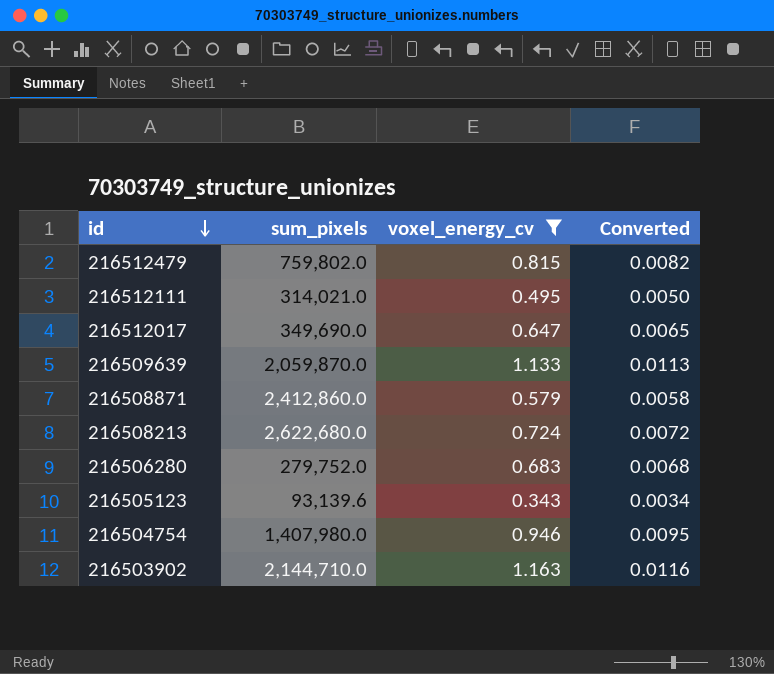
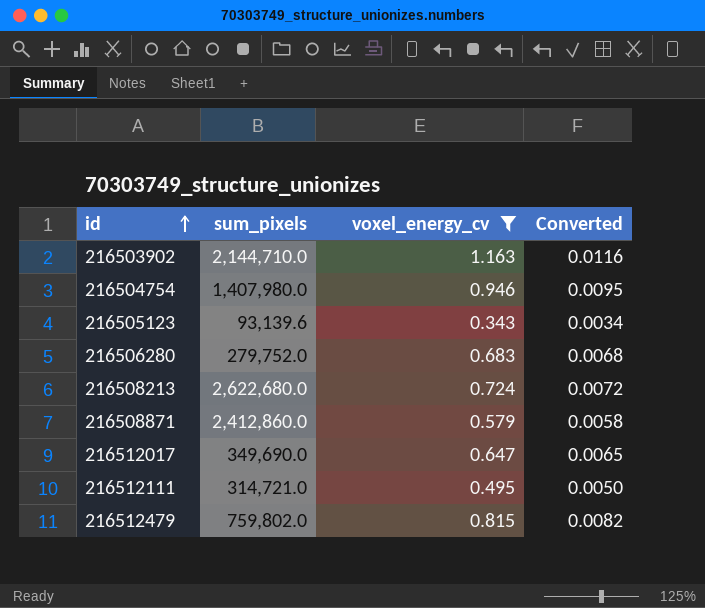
row order: id descending -> id ascending
row 216509639: 2,059,870.0 | 1.133 | 0.0113 -> none
216512111 | sum_pixels: 314,021.0 -> 314,721.0

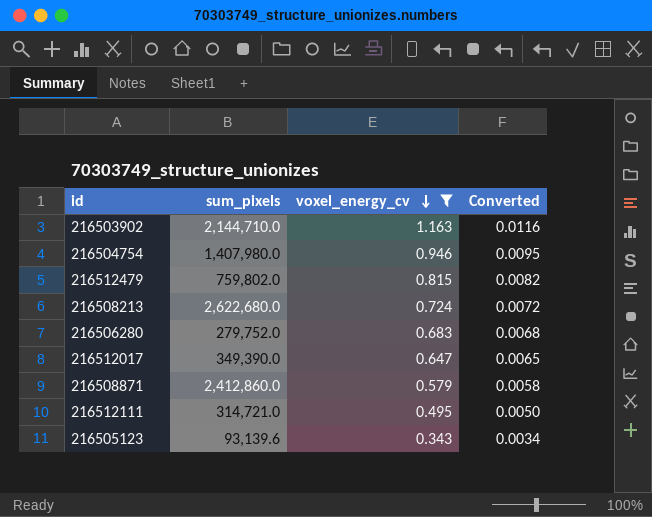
row order: id ascending -> voxel_energy_cv descending
216512017 | sum_pixels: 349,690.0 -> 349,390.0

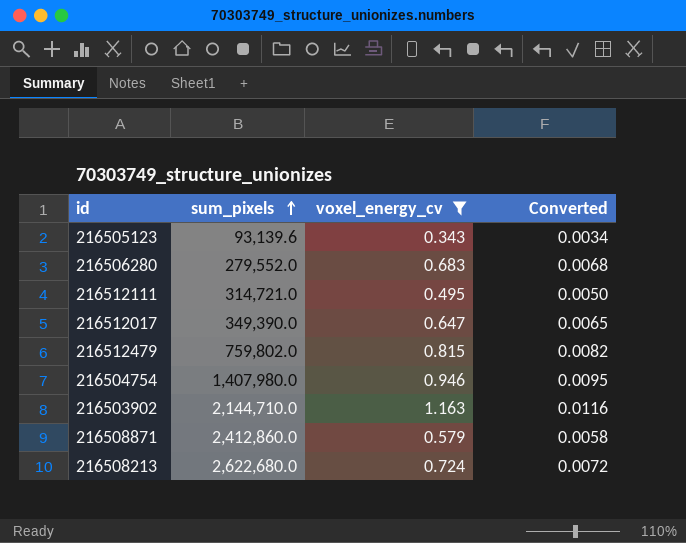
row order: voxel_energy_cv descending -> sum_pixels ascending
216506280 | sum_pixels: 279,752.0 -> 279,552.0

